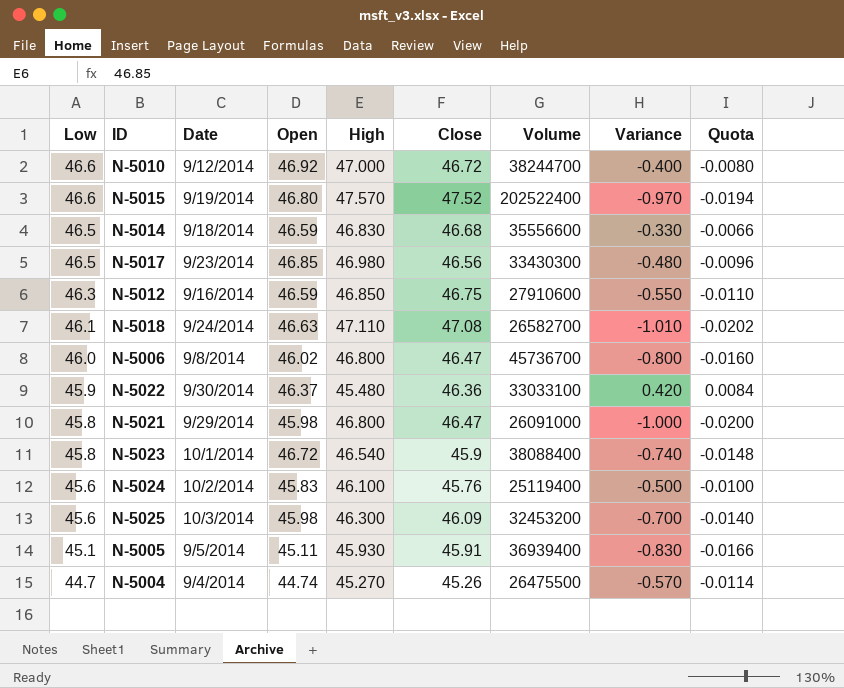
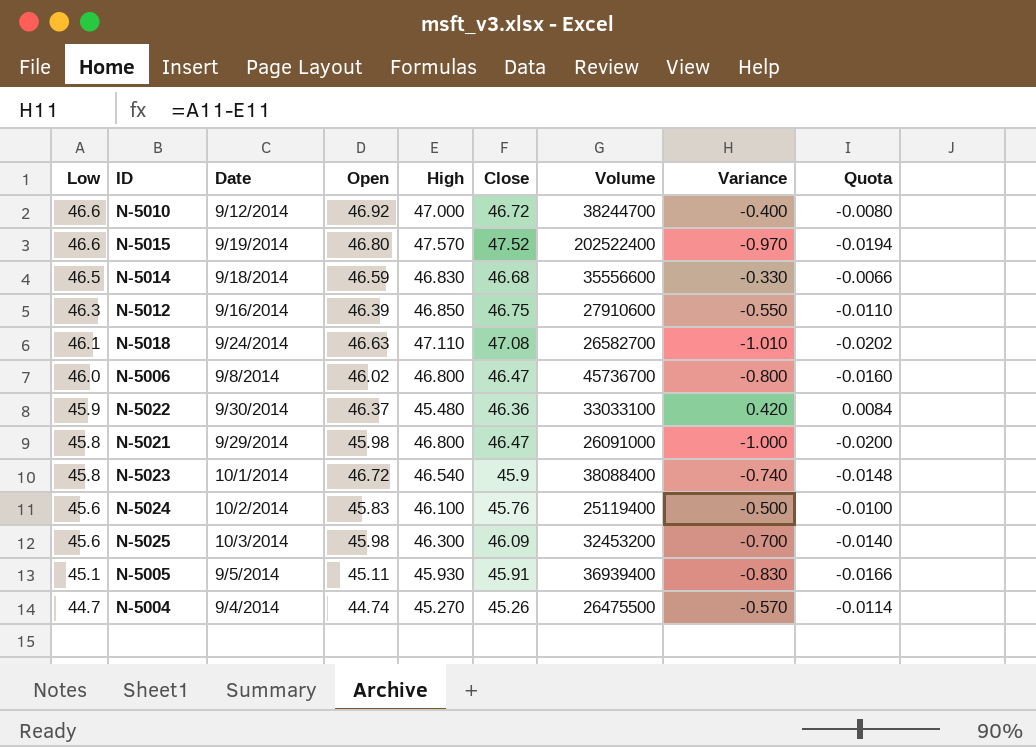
row N-5017: 46.5 | 9/23/2014 | 46.85 | 46.980 | 46.56 | 33430300 | -0.480 | -0.0096 -> none
N-5012 | Open: 46.59 -> 46.39

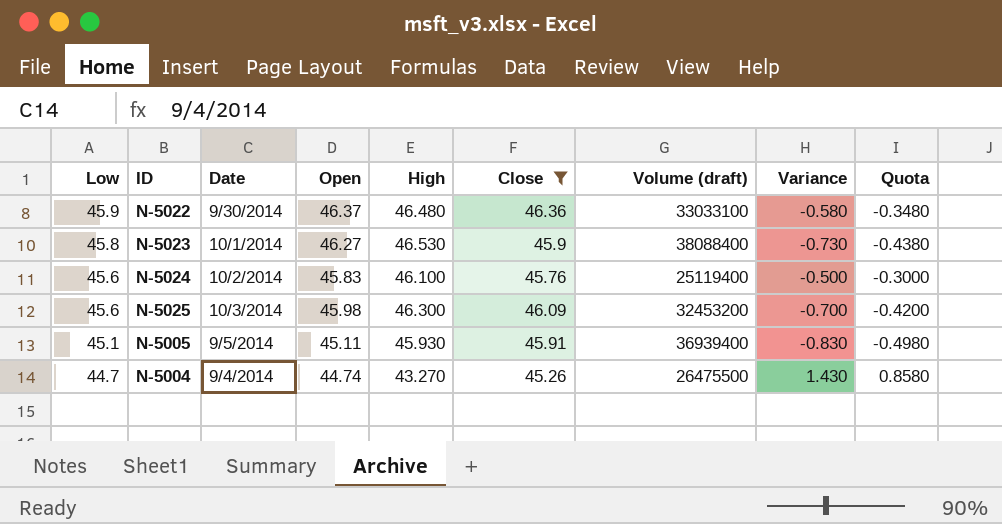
filter: none -> Close <= 46.36
column name: Volume -> Volume (draft)
column Quota | formula: [Variance] * 0.02 -> [Variance] * 0.6
N-5022 | High: 45.480 -> 46.480
N-5022 | Variance: 0.420 -> -0.580
N-5023 | Open: 46.72 -> 46.27
N-5023 | High: 46.540 -> 46.530
N-5023 | Variance: -0.740 -> -0.730
N-5004 | High: 45.270 -> 43.270
N-5004 | Variance: -0.570 -> 1.430

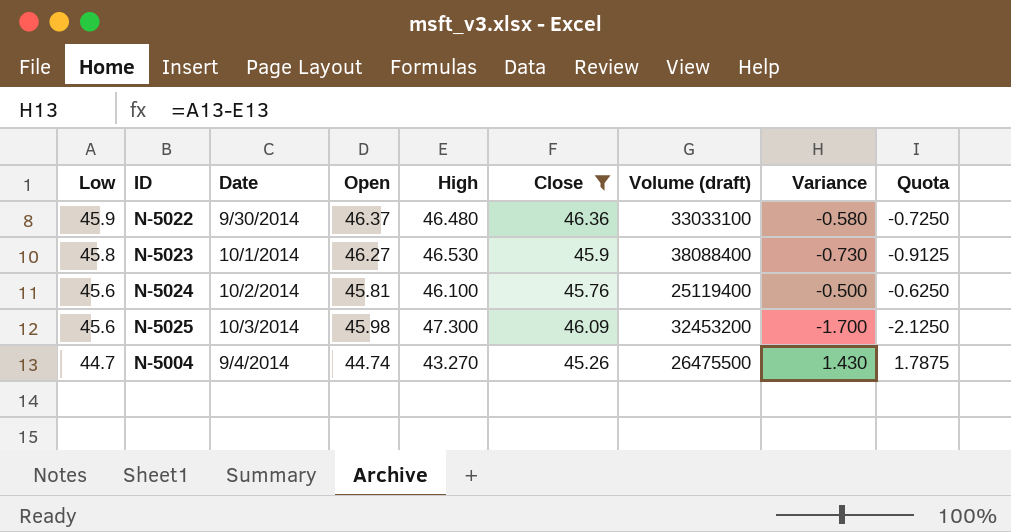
column Quota | formula: [Variance] * 0.6 -> [Variance] * 1.25
row N-5005: 45.1 | 9/5/2014 | 45.11 | 45.930 | 45.91 | 36939400 | -0.830 | -0.4980 -> none
N-5024 | Open: 45.83 -> 45.81
N-5025 | High: 46.300 -> 47.300
N-5025 | Variance: -0.700 -> -1.700

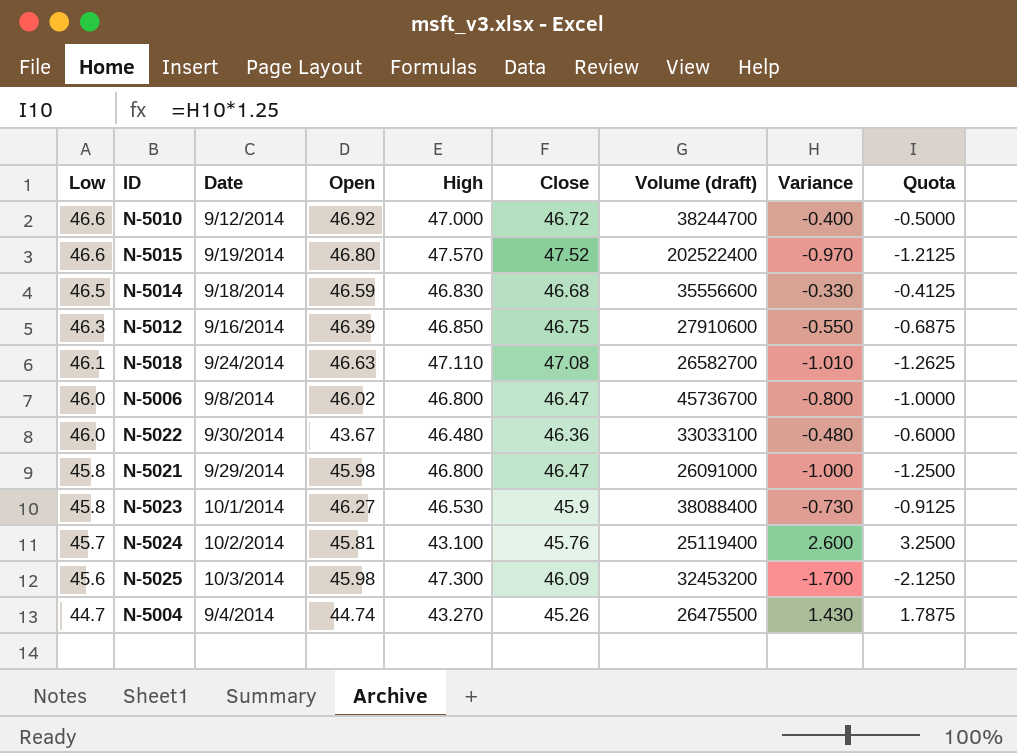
filter: Close <= 46.36 -> none
N-5022 | Low: 45.9 -> 46.0
N-5022 | Open: 46.37 -> 43.67
N-5022 | Variance: -0.580 -> -0.480
N-5022 | Quota: -0.7250 -> -0.6000
N-5024 | Low: 45.6 -> 45.7
N-5024 | High: 46.100 -> 43.100
N-5024 | Variance: -0.500 -> 2.600
N-5024 | Quota: -0.6250 -> 3.2500

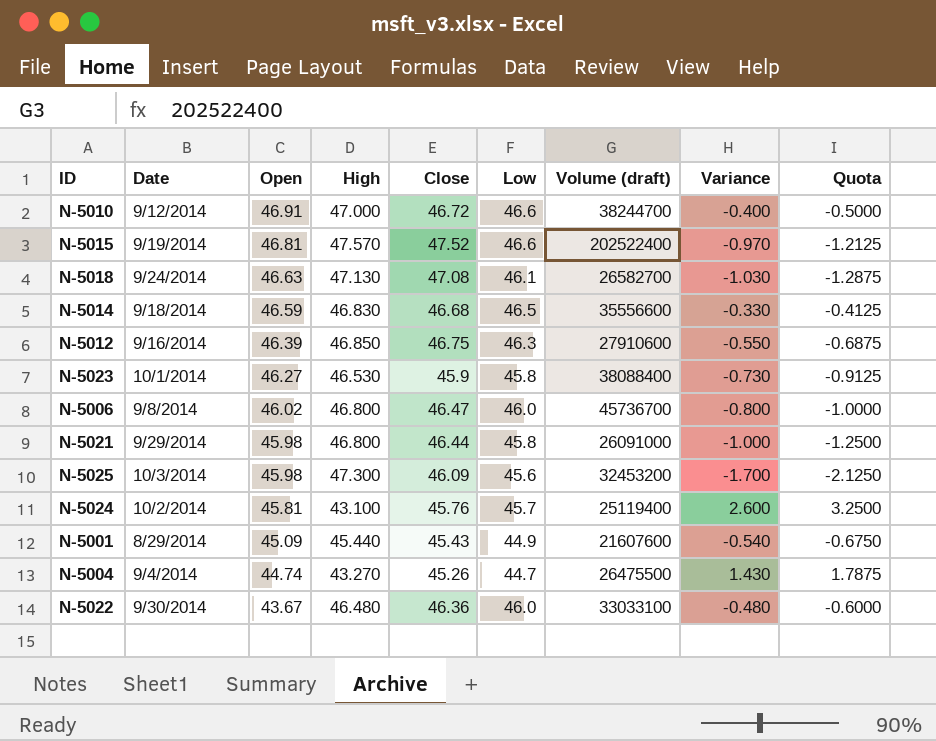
row order: Low descending -> Open descending
column Low | position: 1 -> 6
N-5010 | Open: 46.92 -> 46.91
N-5015 | Open: 46.80 -> 46.81
N-5018 | High: 47.110 -> 47.130
N-5018 | Variance: -1.010 -> -1.030
N-5018 | Quota: -1.2625 -> -1.2875
N-5021 | Close: 46.47 -> 46.44
row N-5001: none -> 8/29/2014 | 45.09 | 45.440 | 45.43 | 44.9 | 21607600 | -0.540 | -0.6750

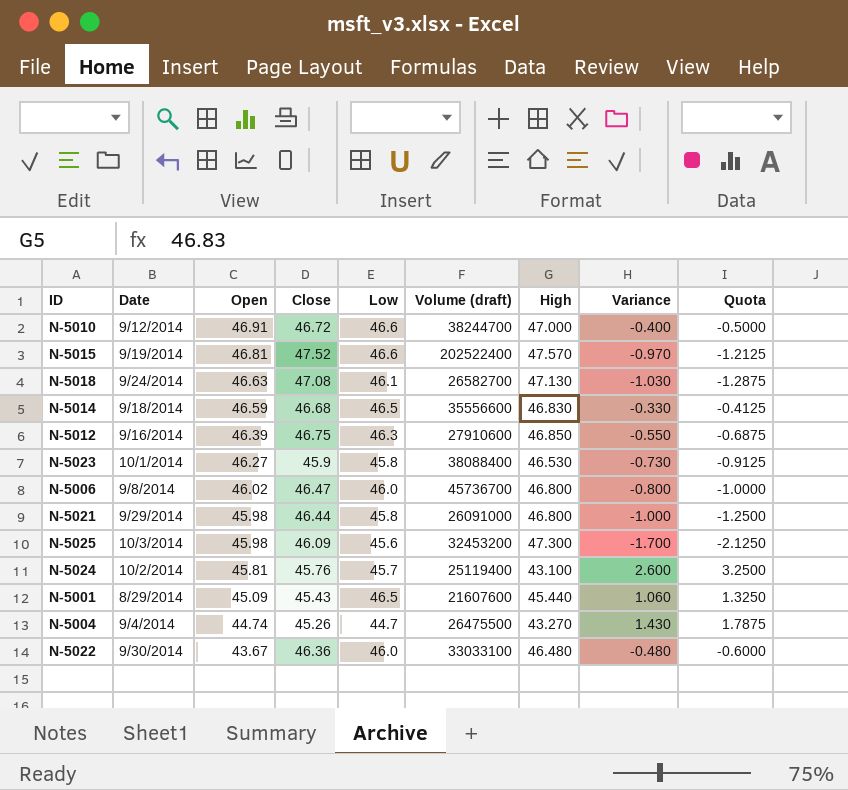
column High | position: 4 -> 7
N-5001 | Low: 44.9 -> 46.5
N-5001 | Variance: -0.540 -> 1.060
N-5001 | Quota: -0.6750 -> 1.3250

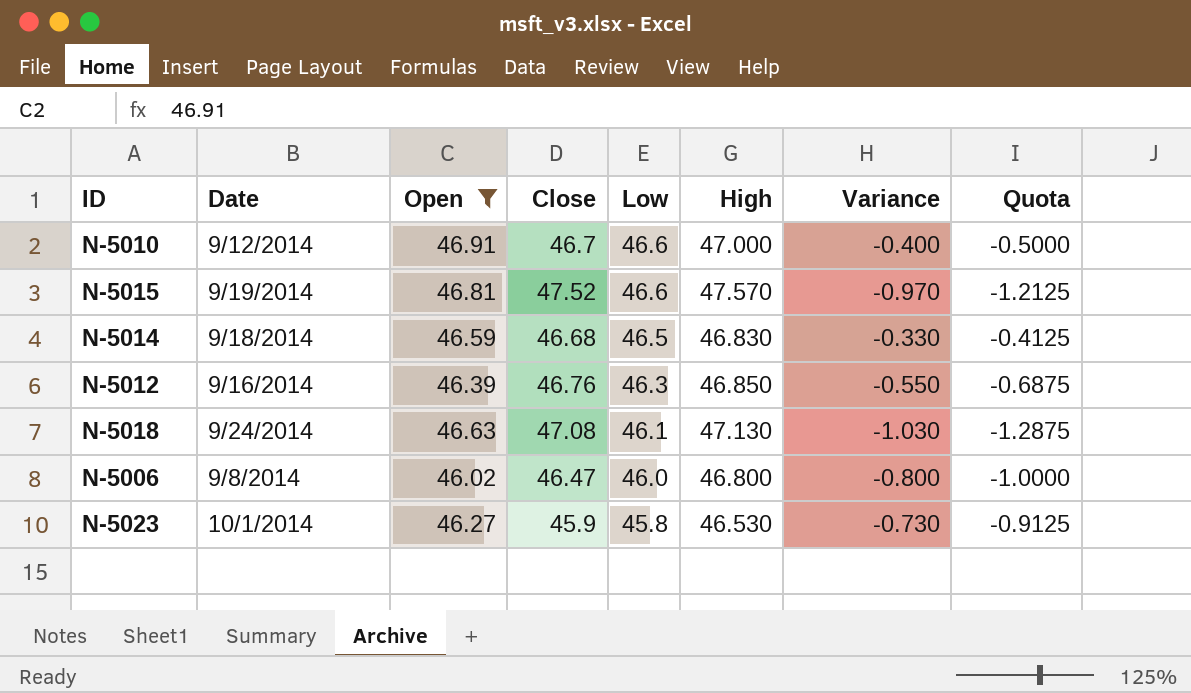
filter: none -> Open >= 46.02
row order: Open descending -> Low descending
column Volume (draft) | position: 6 -> none
N-5010 | Close: 46.72 -> 46.7
N-5012 | Close: 46.75 -> 46.76

